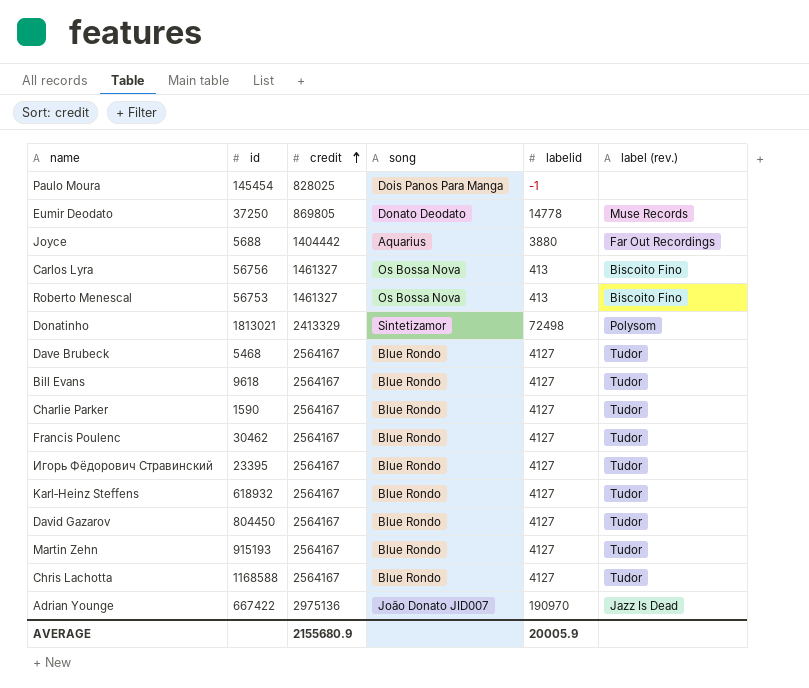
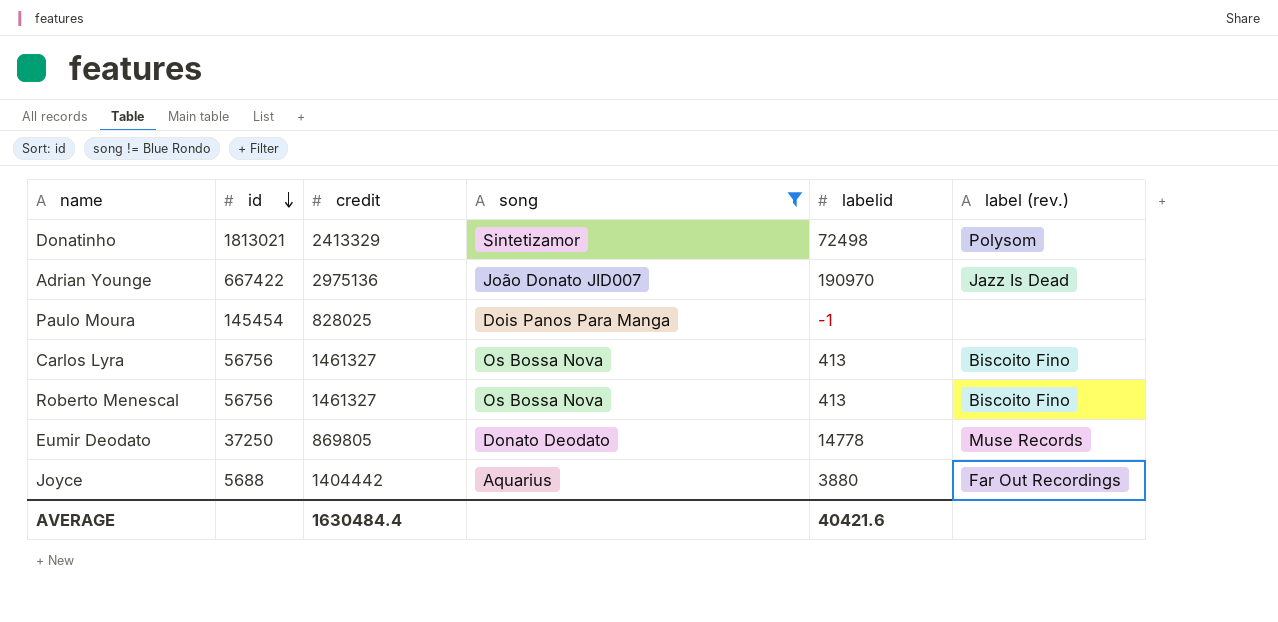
filter: none -> song != Blue Rondo
row order: credit ascending -> id descending
Roberto Menescal | id: 56753 -> 56756
AVERAGE | credit: 2155680.9 -> 1630484.4
AVERAGE | labelid: 20005.9 -> 40421.6

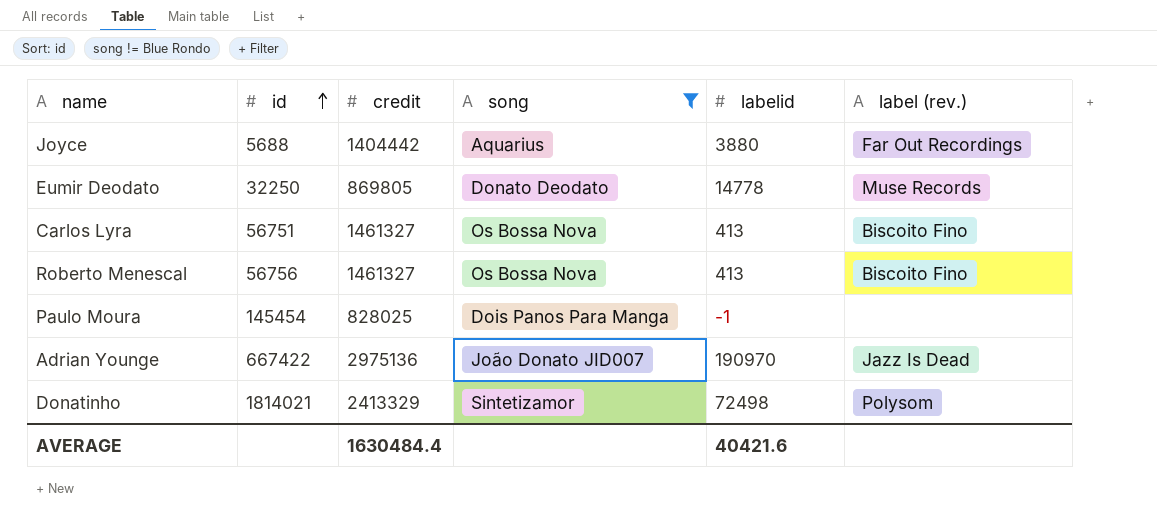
row order: id descending -> id ascending
Eumir Deodato | id: 37250 -> 32250
Carlos Lyra | id: 56756 -> 56751
Donatinho | id: 1813021 -> 1814021

